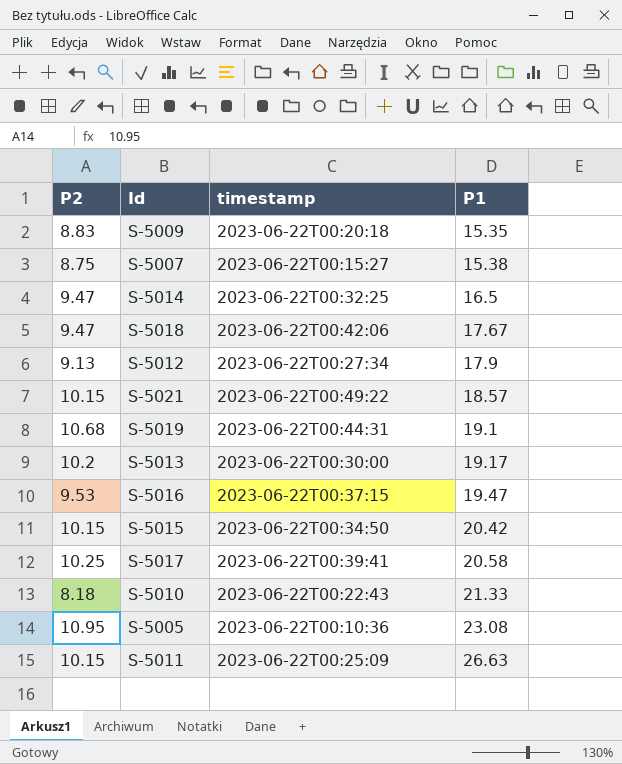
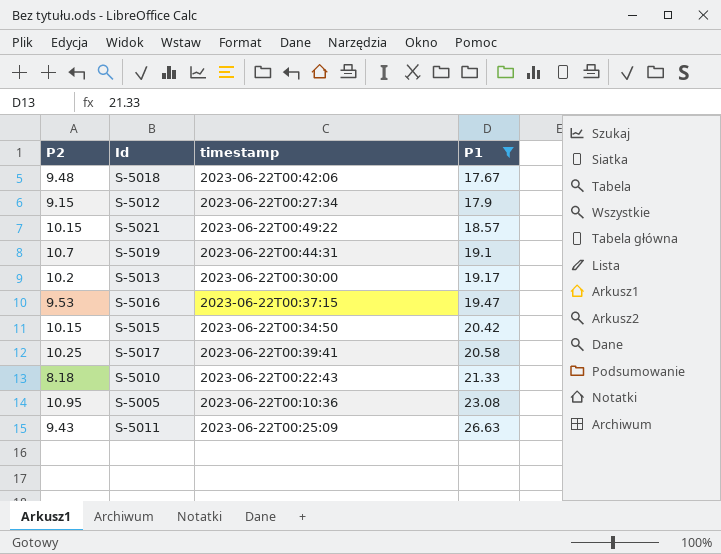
filter: none -> P1 >= 17.67
S-5018 | P2: 9.47 -> 9.48
S-5012 | P2: 9.13 -> 9.15
S-5019 | P2: 10.68 -> 10.7
S-5011 | P2: 10.15 -> 9.43

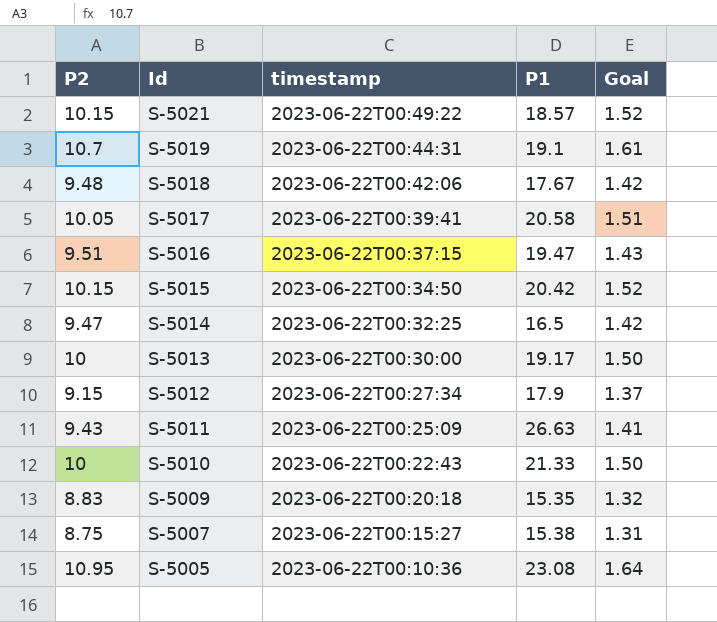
filter: P1 >= 17.67 -> none
row order: P1 ascending -> Id descending
column Goal | formula: none -> [P2] * 0.15
S-5017 | P2: 10.25 -> 10.05
S-5016 | P2: 9.53 -> 9.51
S-5013 | P2: 10.2 -> 10
S-5010 | P2: 8.18 -> 10

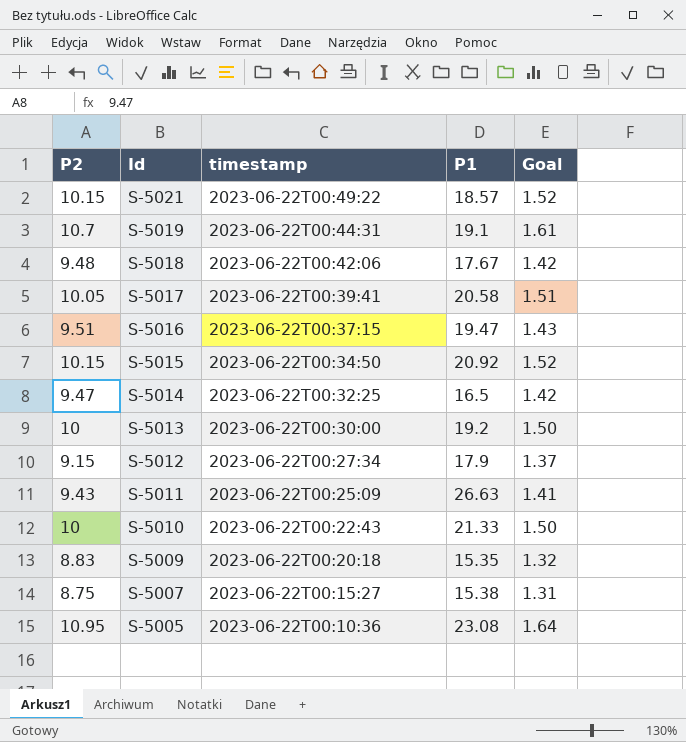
S-5015 | P1: 20.42 -> 20.92
S-5013 | P1: 19.17 -> 19.2

